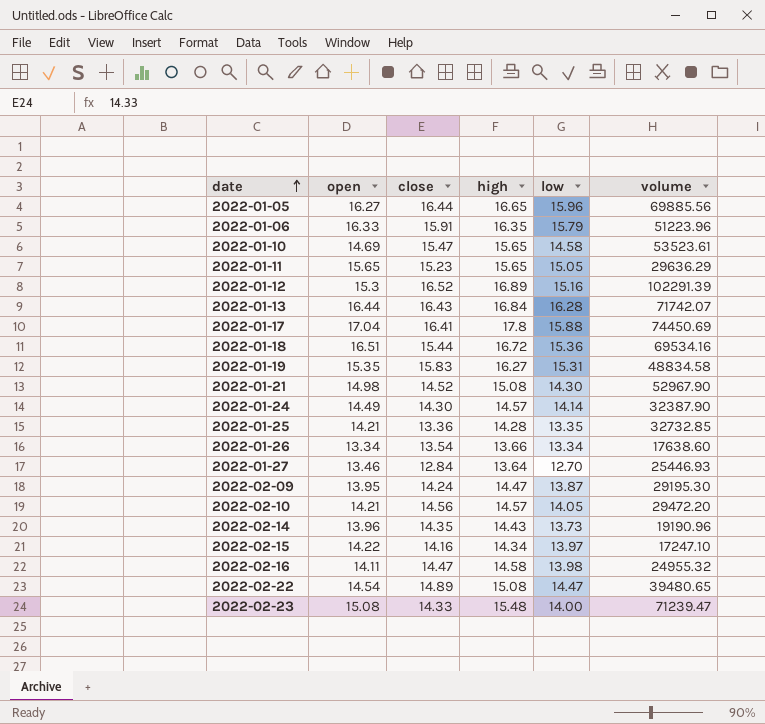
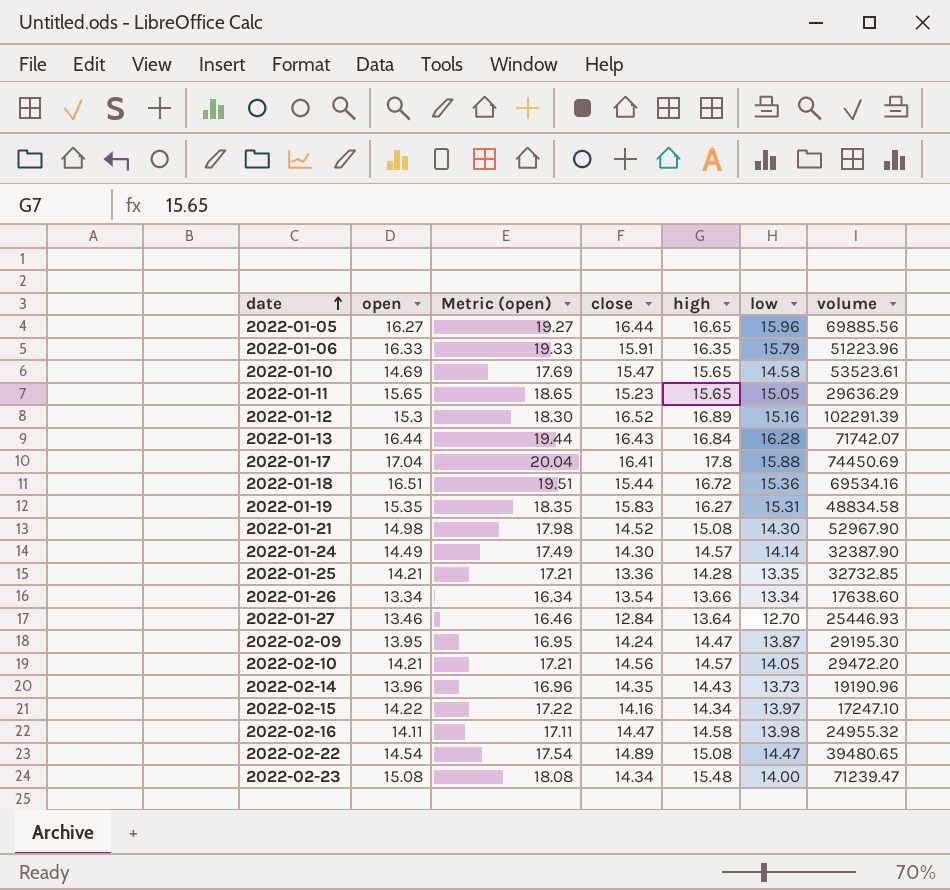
column Metric (open) | formula: none -> [open] + 3
2022-02-23 | close: 14.33 -> 14.34

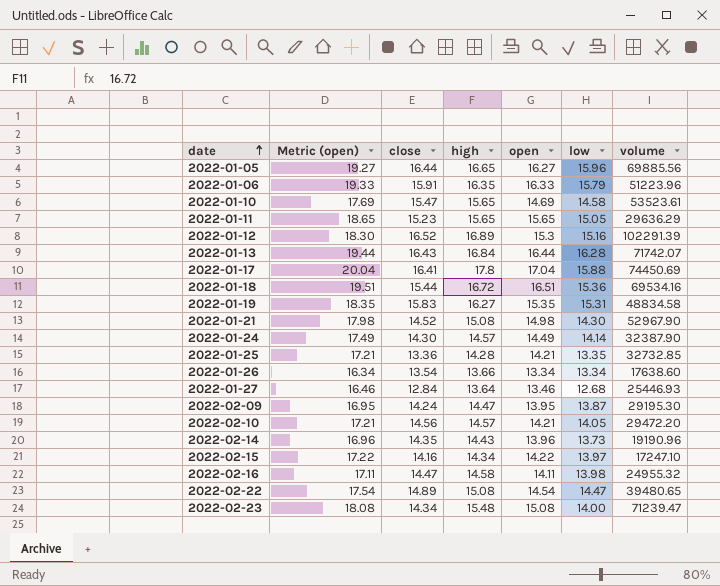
column open | position: 2 -> 5
2022-01-27 | low: 12.70 -> 12.68

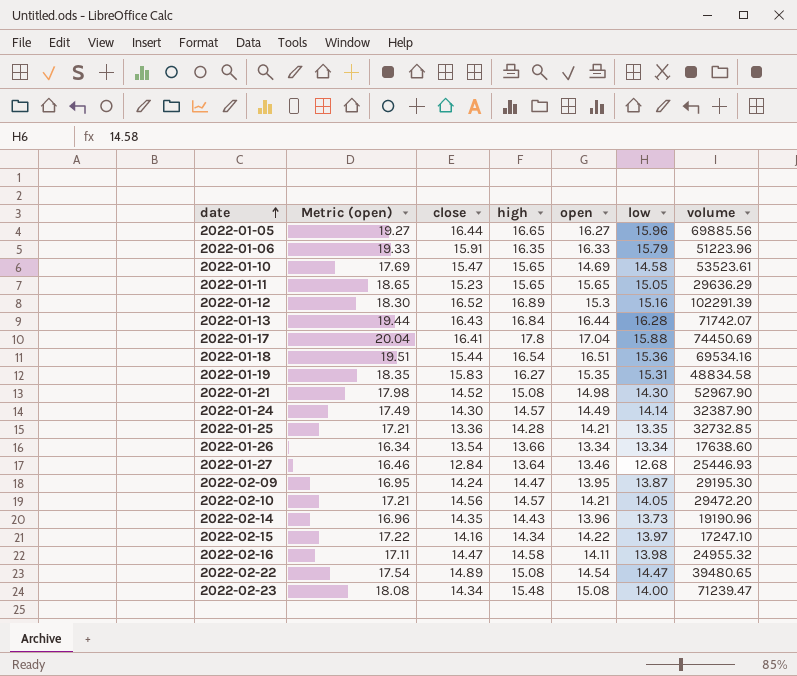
2022-01-18 | high: 16.72 -> 16.54

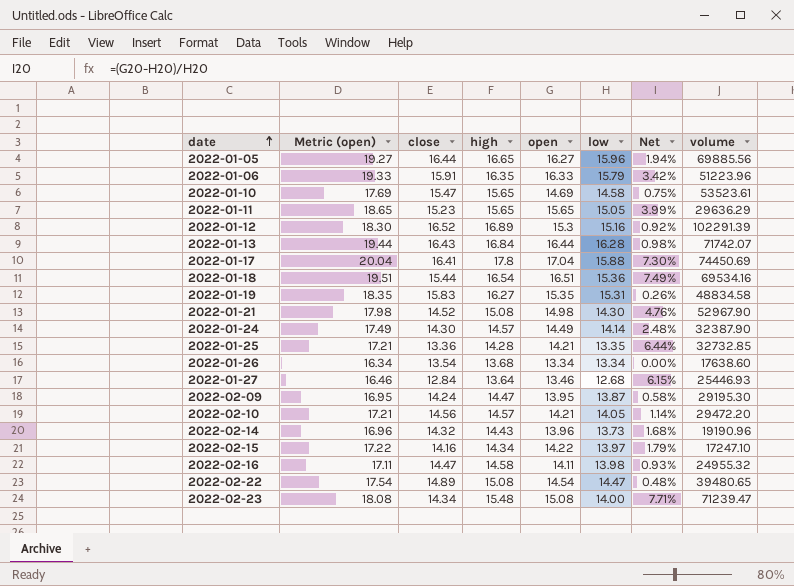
column Net | formula: none -> ([open] - [low]) / [low]
2022-01-26 | high: 13.66 -> 13.68
2022-02-14 | close: 14.35 -> 14.32

